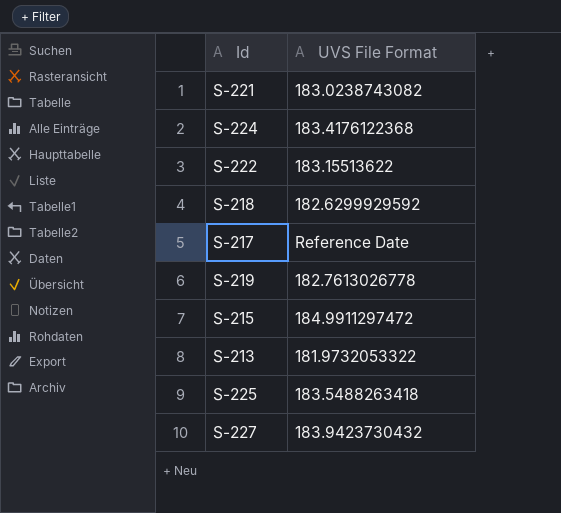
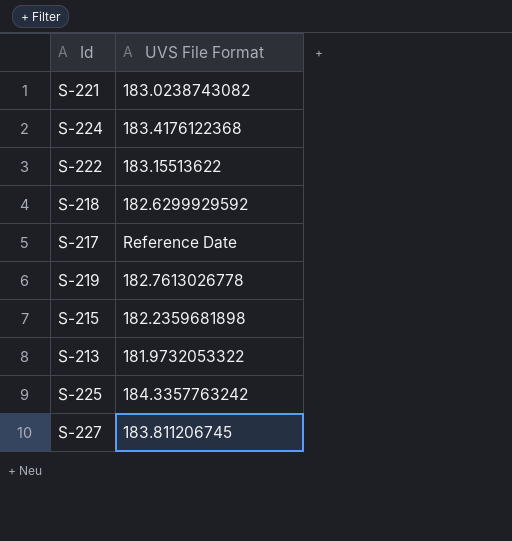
S-215 | UVS File Format: 184.9911297472 -> 182.2359681898
S-225 | UVS File Format: 183.5488263418 -> 184.3357763242
S-227 | UVS File Format: 183.9423730432 -> 183.811206745

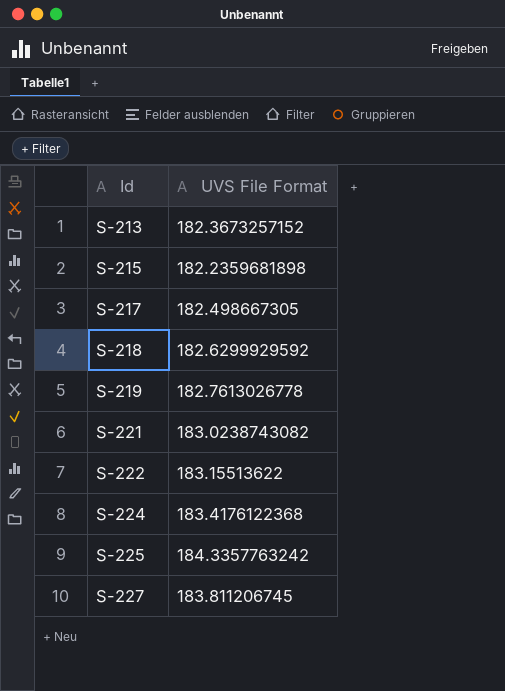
row order: none -> Id ascending
S-213 | UVS File Format: 181.9732053322 -> 182.3673257152
S-217 | UVS File Format: Reference Date -> 182.498667305

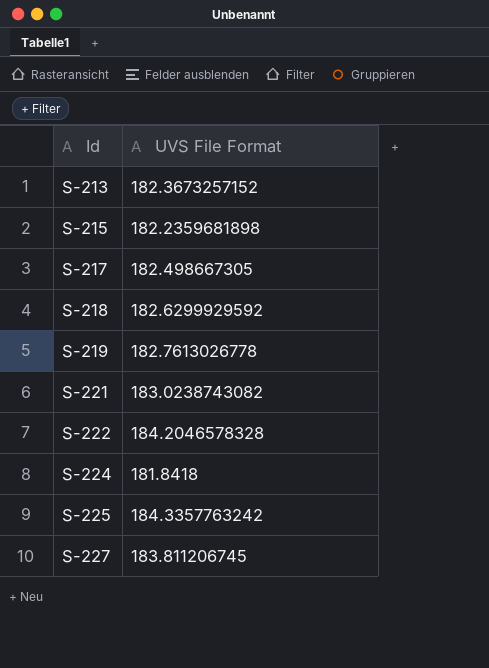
S-222 | UVS File Format: 183.15513622 -> 184.2046578328
S-224 | UVS File Format: 183.4176122368 -> 181.8418

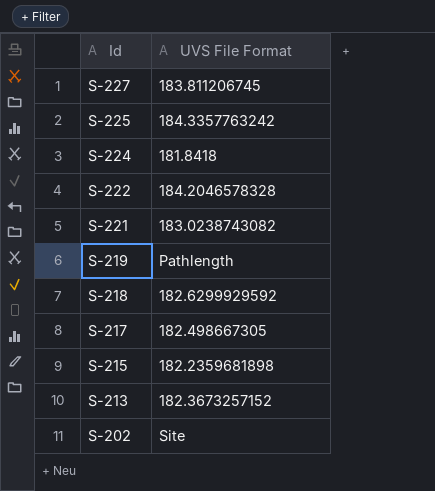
row order: Id ascending -> Id descending
S-219 | UVS File Format: 182.7613026778 -> Pathlength
row S-202: none -> Site

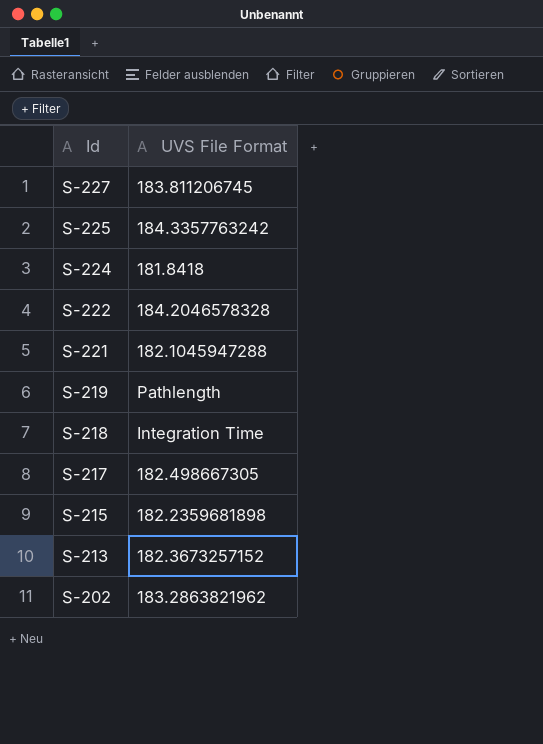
S-221 | UVS File Format: 183.0238743082 -> 182.1045947288
S-218 | UVS File Format: 182.6299929592 -> Integration Time
S-202 | UVS File Format: Site -> 183.2863821962

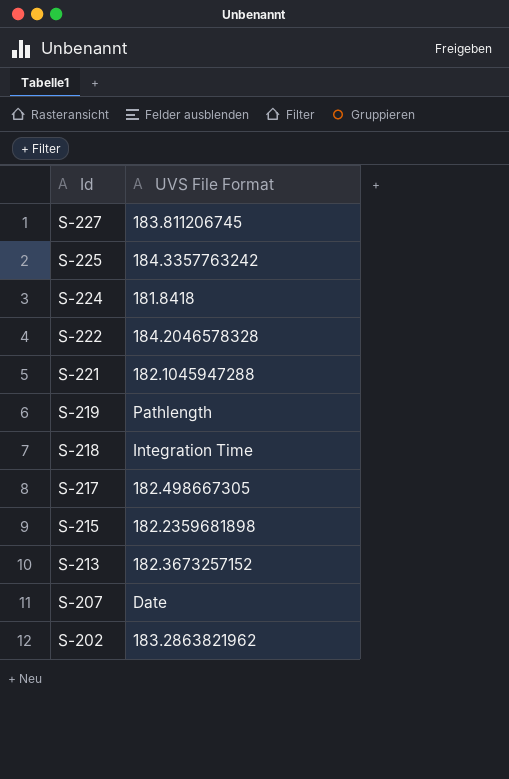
row S-207: none -> Date

